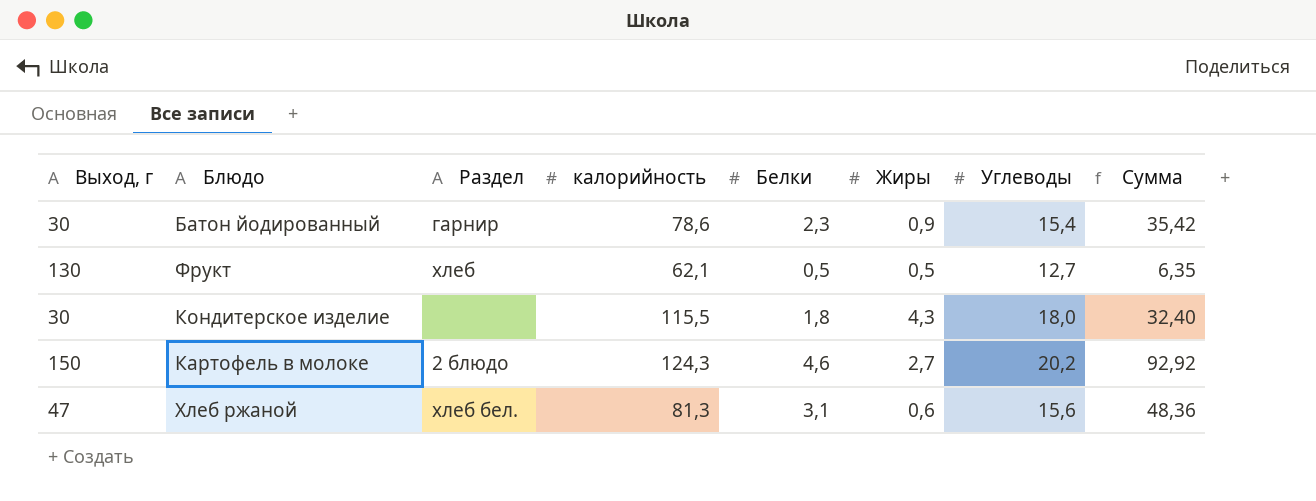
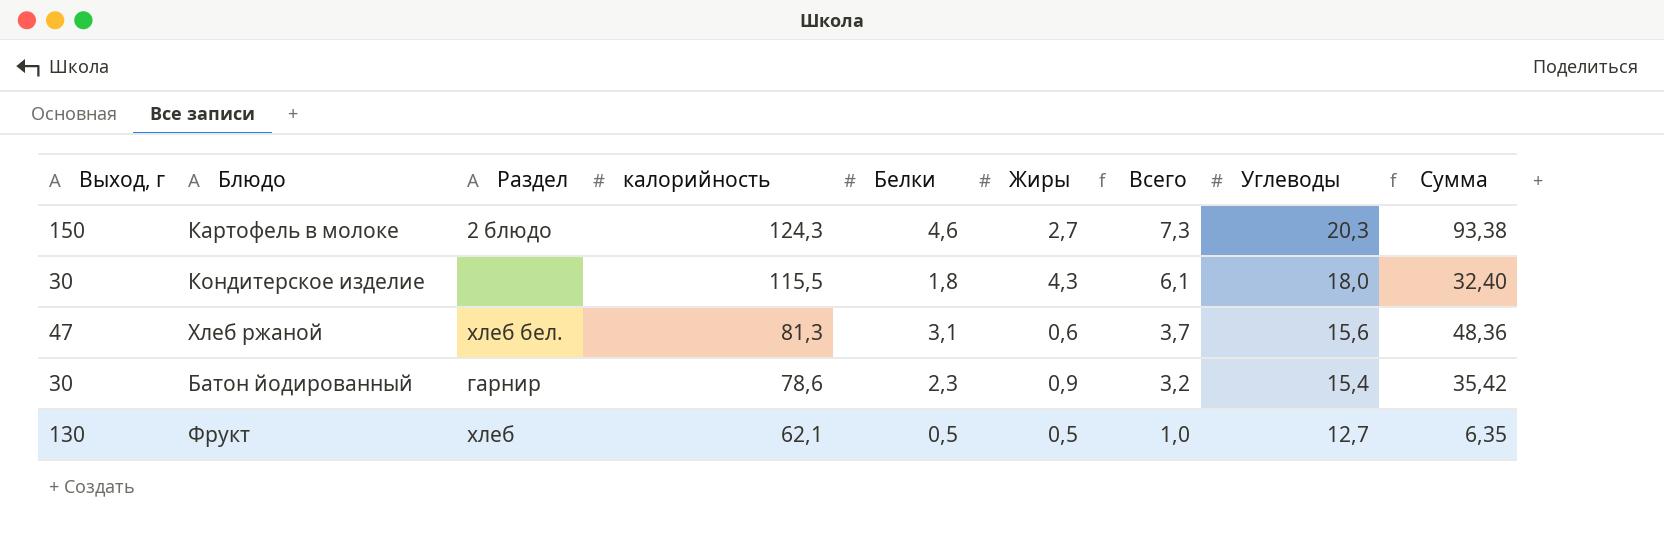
row order: none -> калорийность descending
column Всего | formula: none -> [Белки] + [Жиры]
Картофель в молоке | Углеводы: 20,2 -> 20,3
Картофель в молоке | Сумма: 92,92 -> 93,38

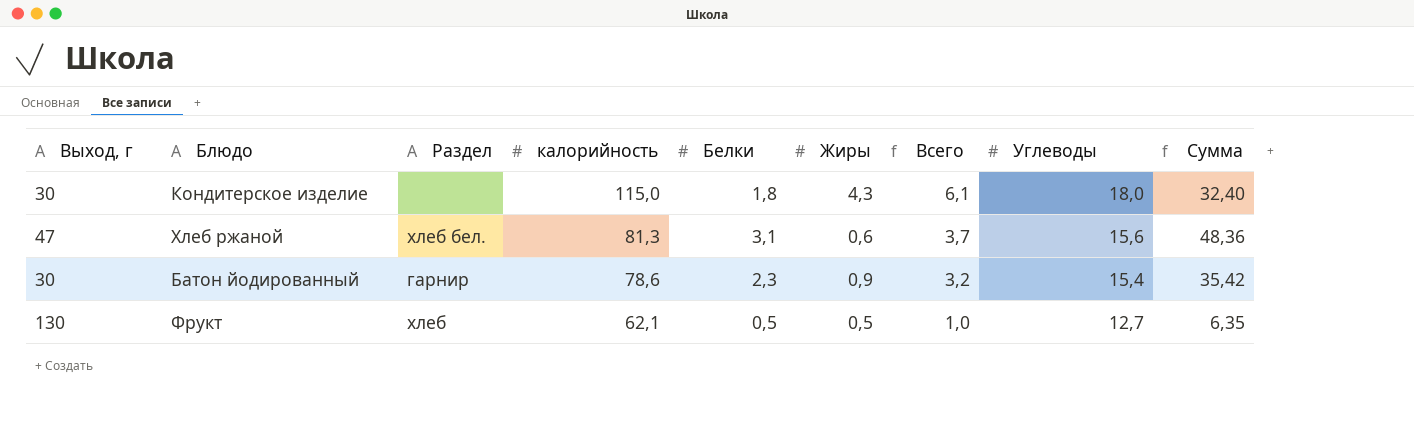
row Картофель в молоке: 150 | 2 блюдо | 124,3 | 4,6 | 2,7 | 7,3 | 20,3 | 93,38 -> none
Кондитерское изделие | калорийность: 115,5 -> 115,0

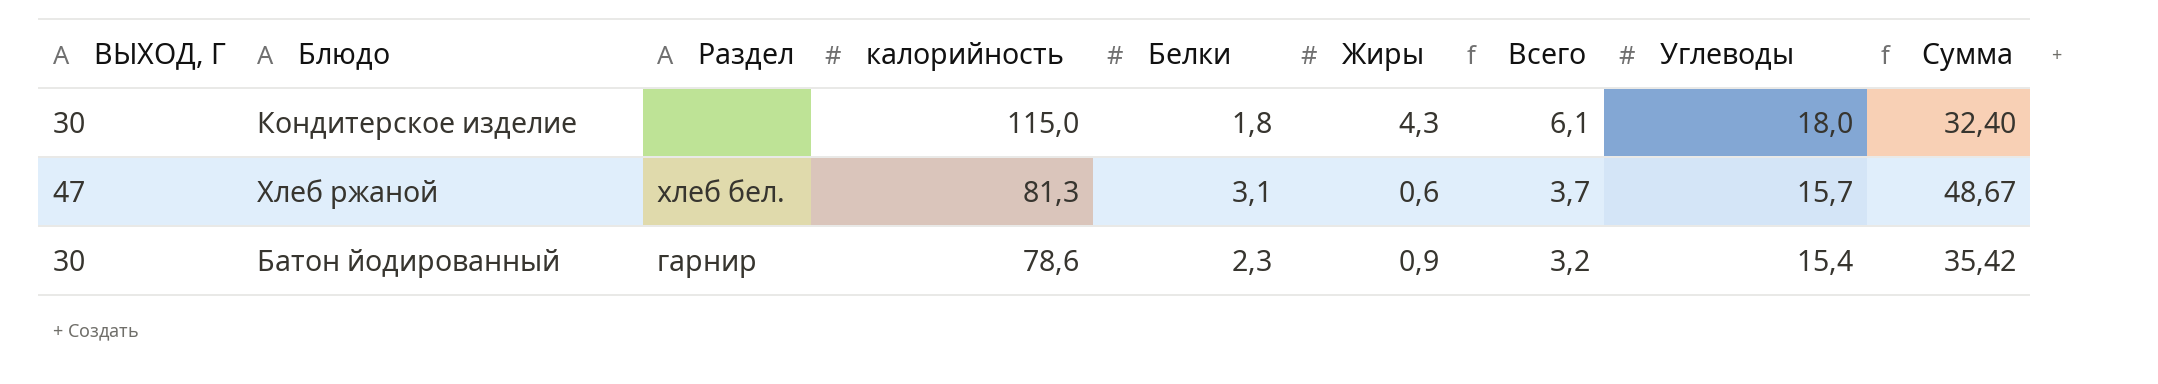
column name: Выход, г -> ВЫХОД, Г
row Фрукт: 130 | хлеб | 62,1 | 0,5 | 0,5 | 1,0 | 12,7 | 6,35 -> none
Хлеб ржаной | Углеводы: 15,6 -> 15,7
Хлеб ржаной | Сумма: 48,36 -> 48,67

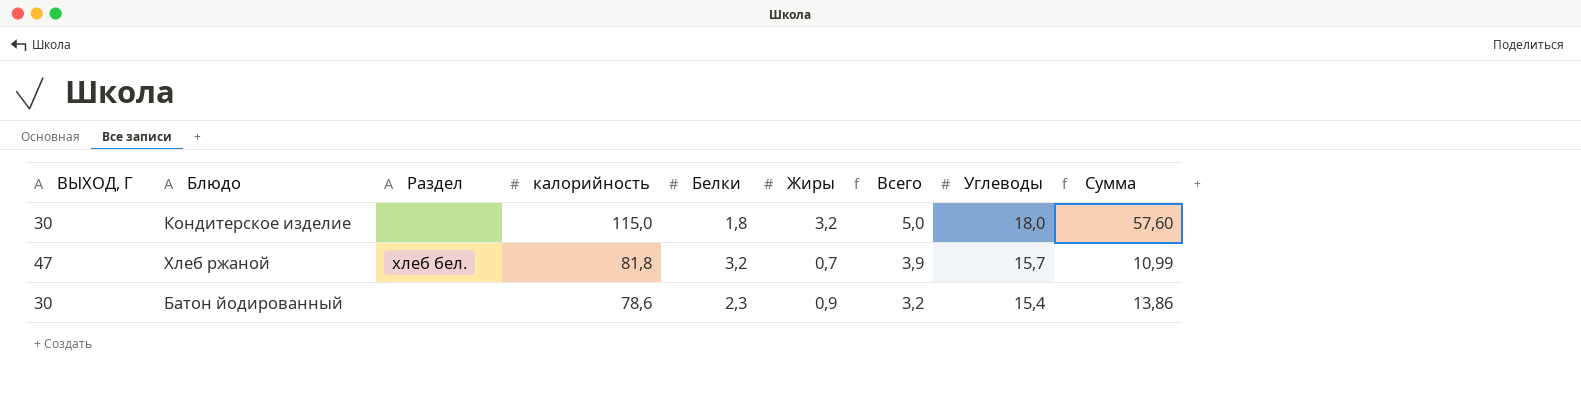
column Сумма | formula: [Белки] * [Углеводы] -> [Жиры] * [Углеводы]
Кондитерское изделие | Жиры: 4,3 -> 3,2
Кондитерское изделие | Всего: 6,1 -> 5,0
Хлеб ржаной | калорийность: 81,3 -> 81,8
Хлеб ржаной | Белки: 3,1 -> 3,2
Хлеб ржаной | Жиры: 0,6 -> 0,7
Хлеб ржаной | Всего: 3,7 -> 3,9
Батон йодированный | Раздел: гарнир -> none

